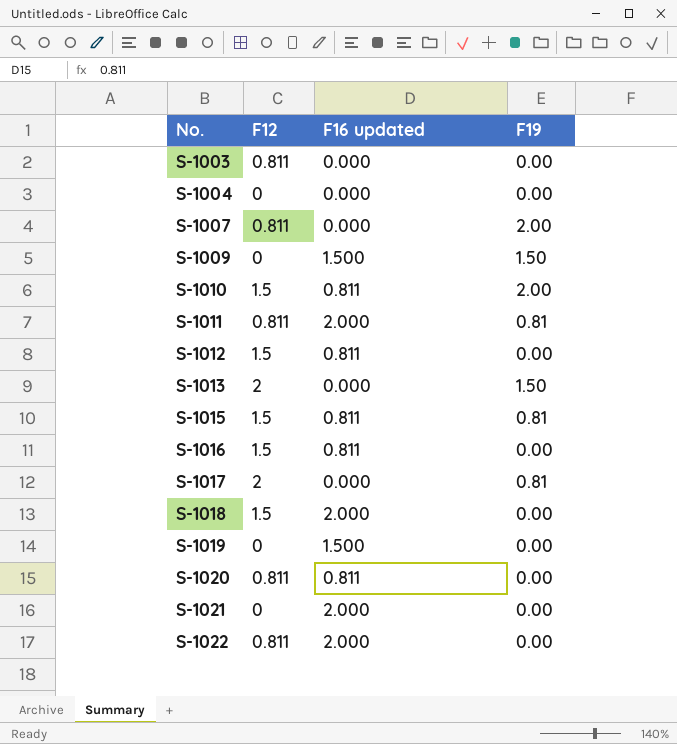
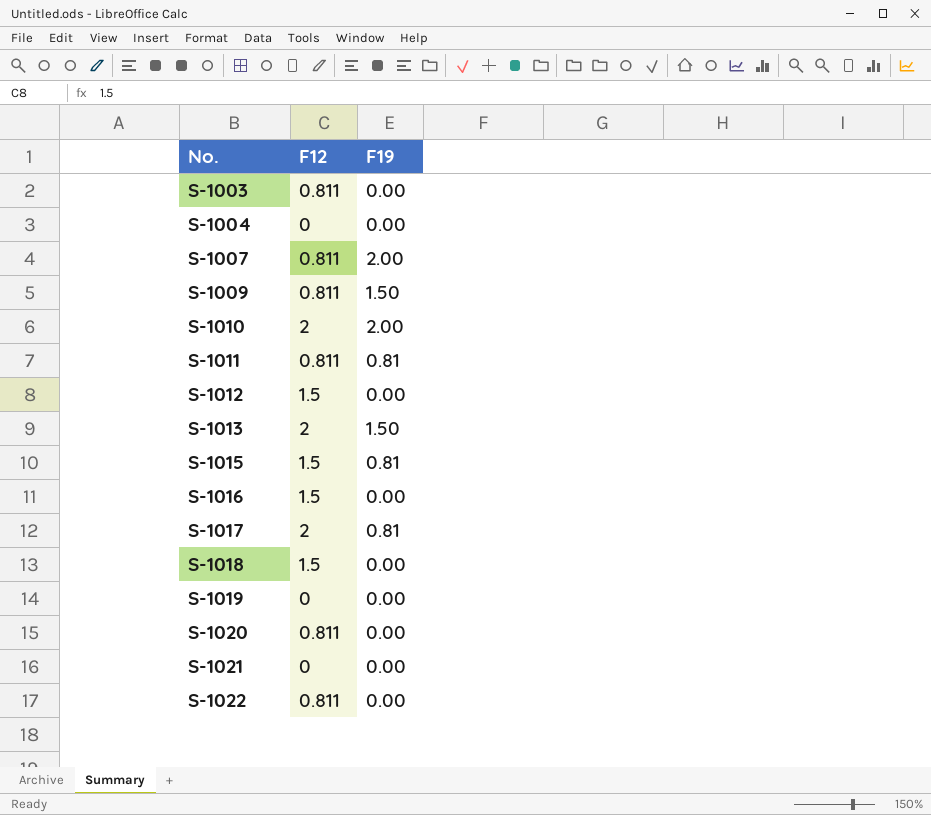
column F16 updated | position: 3 -> none
S-1009 | F12: 0 -> 0.811
S-1010 | F12: 1.5 -> 2

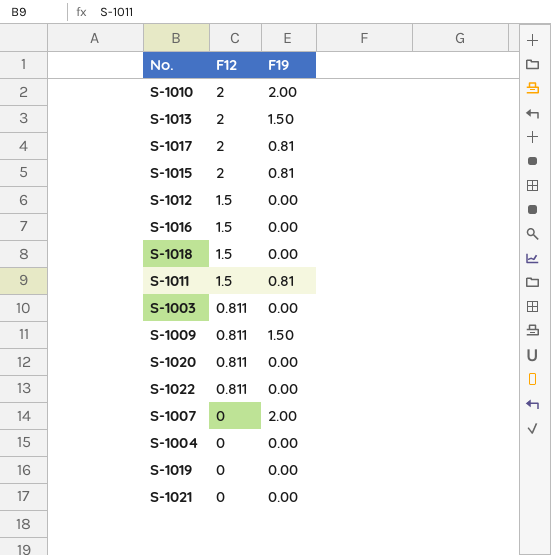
row order: No. ascending -> F12 descending
S-1015 | F12: 1.5 -> 2
S-1011 | F12: 0.811 -> 1.5
S-1007 | F12: 0.811 -> 0

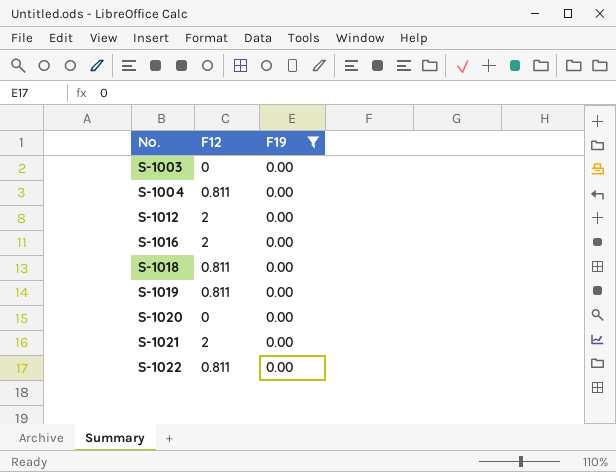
filter: none -> F19 = 0.00
row order: F12 descending -> No. ascending
S-1003 | F12: 0.811 -> 0
S-1004 | F12: 0 -> 0.811
S-1012 | F12: 1.5 -> 2
S-1016 | F12: 1.5 -> 2
S-1018 | F12: 1.5 -> 0.811
S-1019 | F12: 0 -> 0.811
S-1020 | F12: 0.811 -> 0
S-1021 | F12: 0 -> 2

